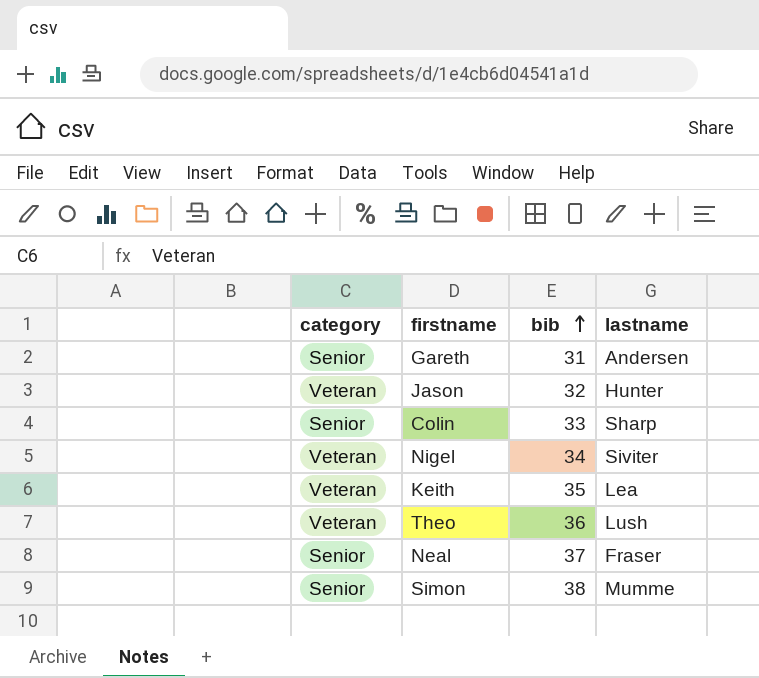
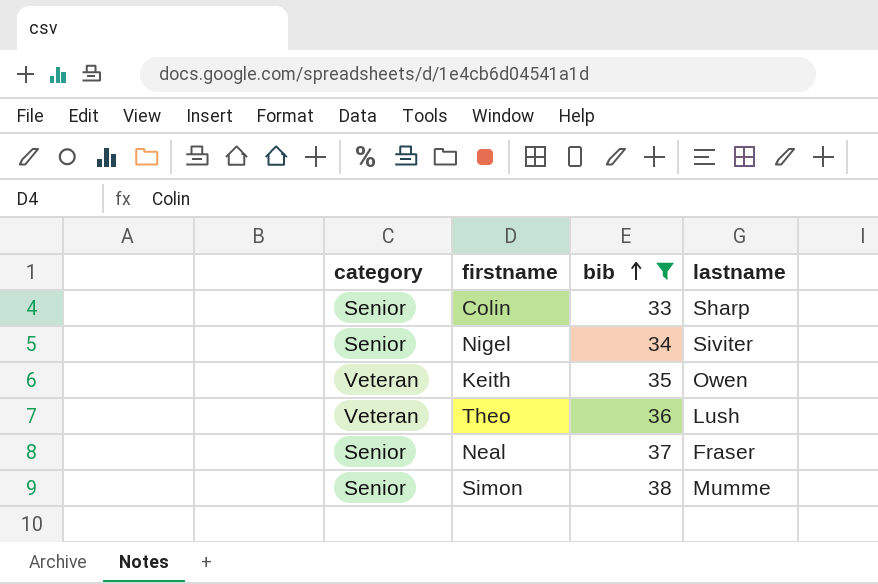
filter: none -> bib >= 33
Nigel | category: Veteran -> Senior
Keith | lastname: Lea -> Owen

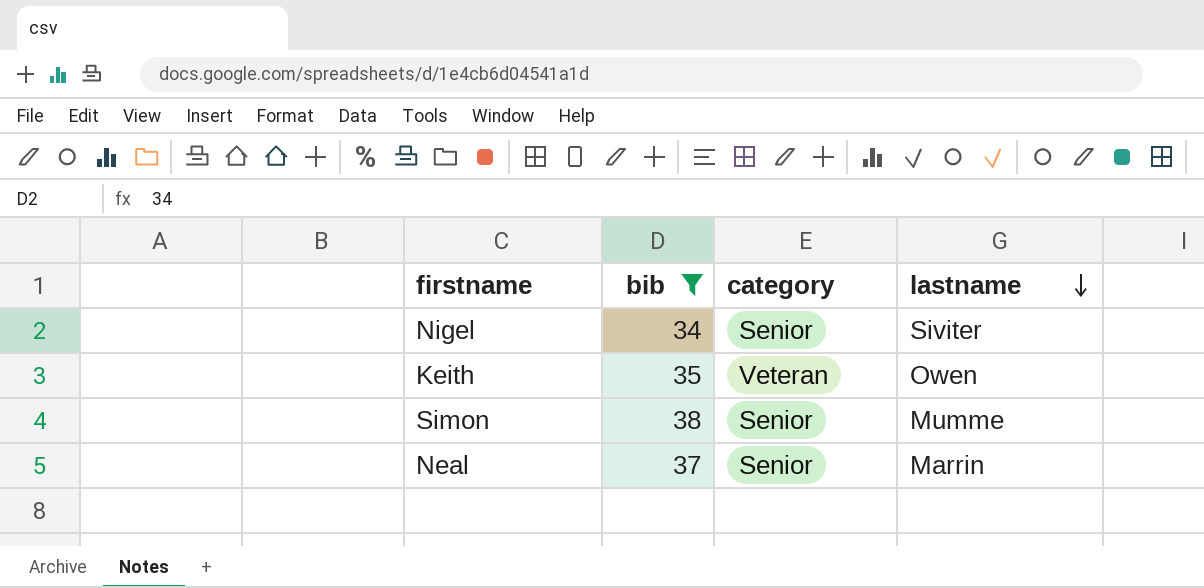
row order: bib ascending -> lastname descending
column category | position: 1 -> 3
row Colin: Senior | 33 | Sharp -> none
row Theo: Veteran | 36 | Lush -> none
Neal | lastname: Fraser -> Marrin

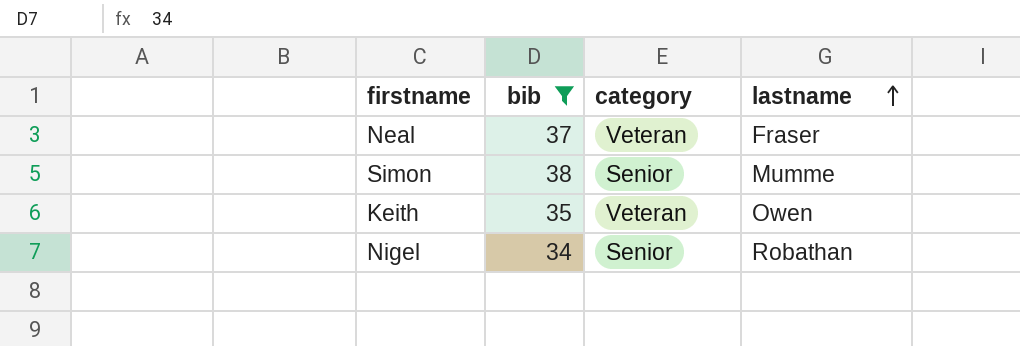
row order: lastname descending -> lastname ascending
Neal | category: Senior -> Veteran
Neal | lastname: Marrin -> Fraser
Nigel | lastname: Siviter -> Robathan

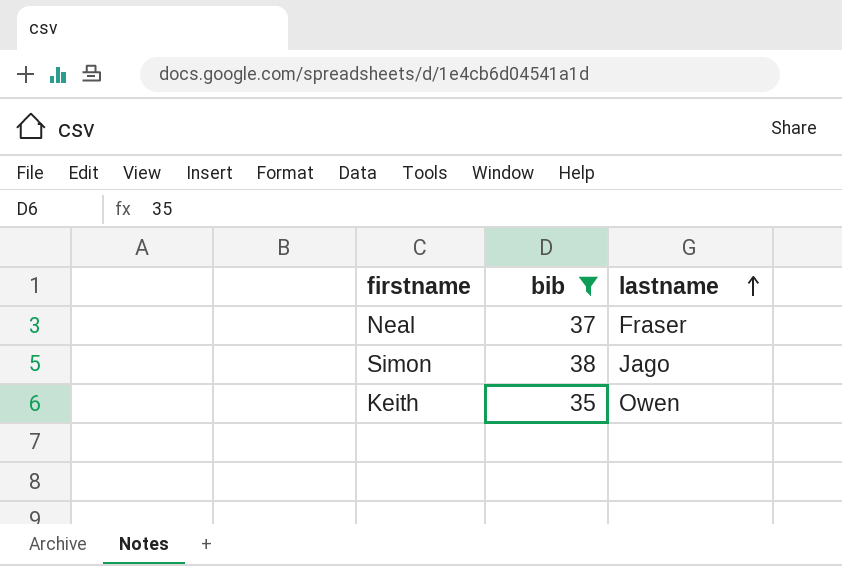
column category | position: 3 -> none
row Nigel: 34 | Senior | Robathan -> none
Simon | lastname: Mumme -> Jago

